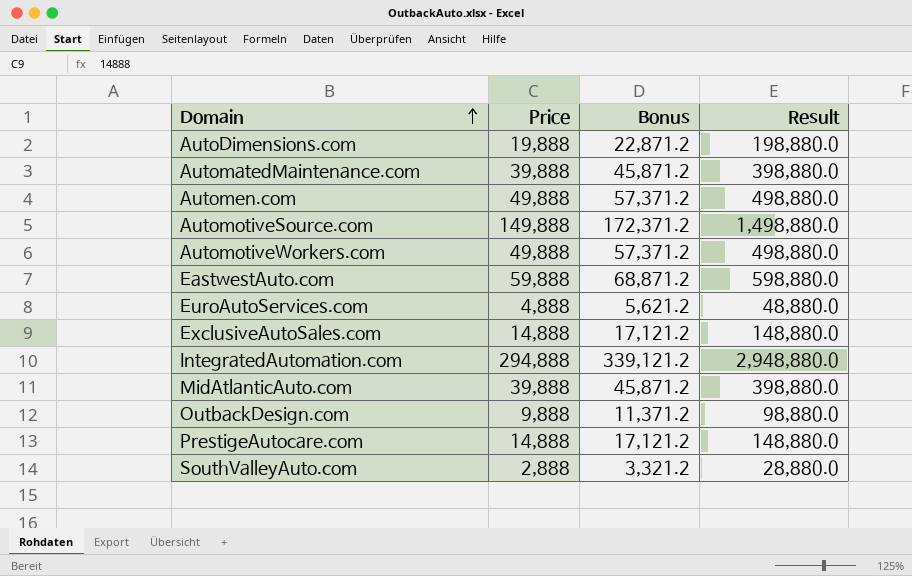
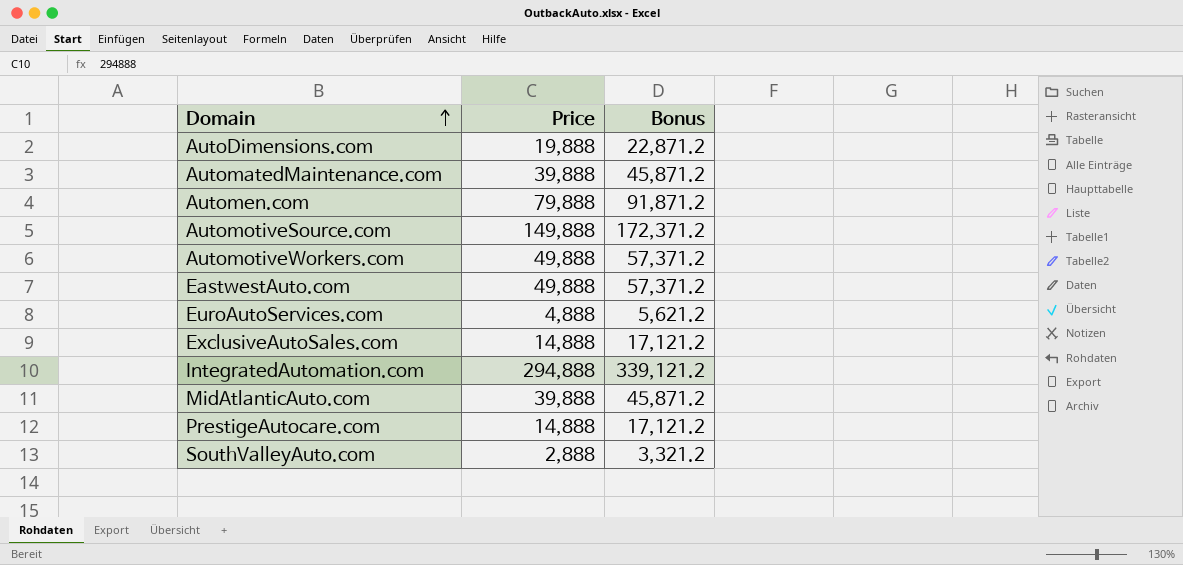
column Result | formula: [Price] * 10 -> none
row OutbackDesign.com: 9,888 | 11,371.2 | 98,880.0 -> none
Automen.com | Price: 49,888 -> 79,888
Automen.com | Bonus: 57,371.2 -> 91,871.2
EastwestAuto.com | Price: 59,888 -> 49,888
EastwestAuto.com | Bonus: 68,871.2 -> 57,371.2

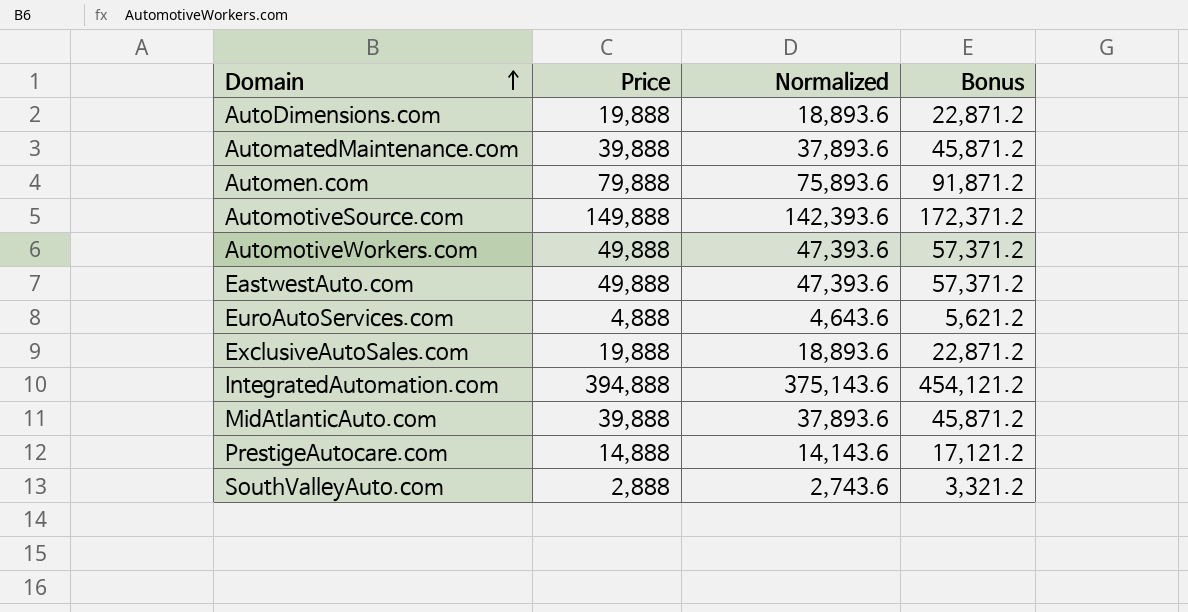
column Normalized | formula: none -> [Price] * 0.95
ExclusiveAutoSales.com | Price: 14,888 -> 19,888
ExclusiveAutoSales.com | Bonus: 17,121.2 -> 22,871.2
IntegratedAutomation.com | Price: 294,888 -> 394,888
IntegratedAutomation.com | Bonus: 339,121.2 -> 454,121.2

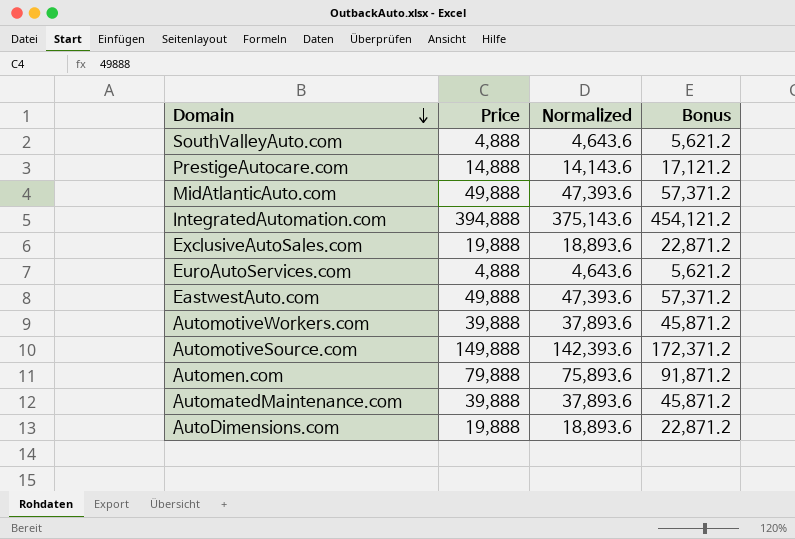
row order: Domain ascending -> Domain descending
SouthValleyAuto.com | Price: 2,888 -> 4,888
SouthValleyAuto.com | Normalized: 2,743.6 -> 4,643.6
SouthValleyAuto.com | Bonus: 3,321.2 -> 5,621.2
MidAtlanticAuto.com | Price: 39,888 -> 49,888
MidAtlanticAuto.com | Normalized: 37,893.6 -> 47,393.6
MidAtlanticAuto.com | Bonus: 45,871.2 -> 57,371.2
AutomotiveWorkers.com | Price: 49,888 -> 39,888
AutomotiveWorkers.com | Normalized: 47,393.6 -> 37,893.6
AutomotiveWorkers.com | Bonus: 57,371.2 -> 45,871.2

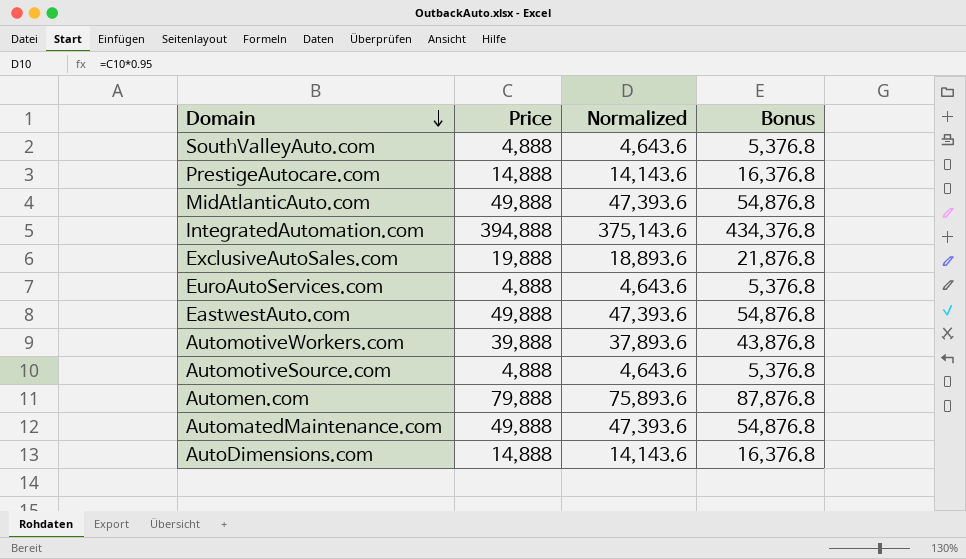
column Bonus | formula: [Price] * 1.15 -> [Price] * 1.1
AutomotiveSource.com | Price: 149,888 -> 4,888
AutomotiveSource.com | Normalized: 142,393.6 -> 4,643.6
AutomatedMaintenance.com | Price: 39,888 -> 49,888
AutomatedMaintenance.com | Normalized: 37,893.6 -> 47,393.6
AutoDimensions.com | Price: 19,888 -> 14,888
AutoDimensions.com | Normalized: 18,893.6 -> 14,143.6

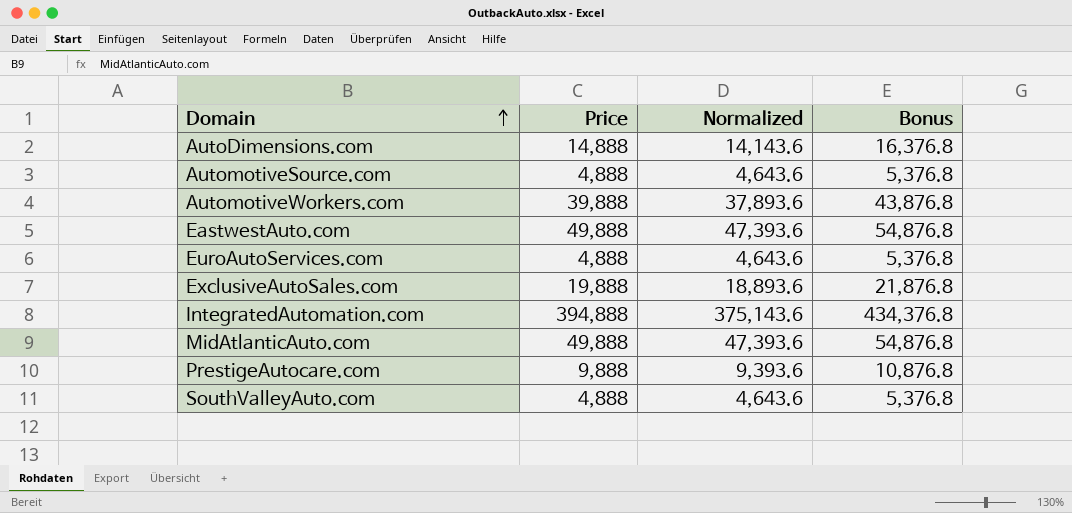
row order: Domain descending -> Domain ascending
row Automen.com: 79,888 | 75,893.6 | 87,876.8 -> none
row AutomatedMaintenance.com: 49,888 | 47,393.6 | 54,876.8 -> none
PrestigeAutocare.com | Price: 14,888 -> 9,888
PrestigeAutocare.com | Normalized: 14,143.6 -> 9,393.6
PrestigeAutocare.com | Bonus: 16,376.8 -> 10,876.8

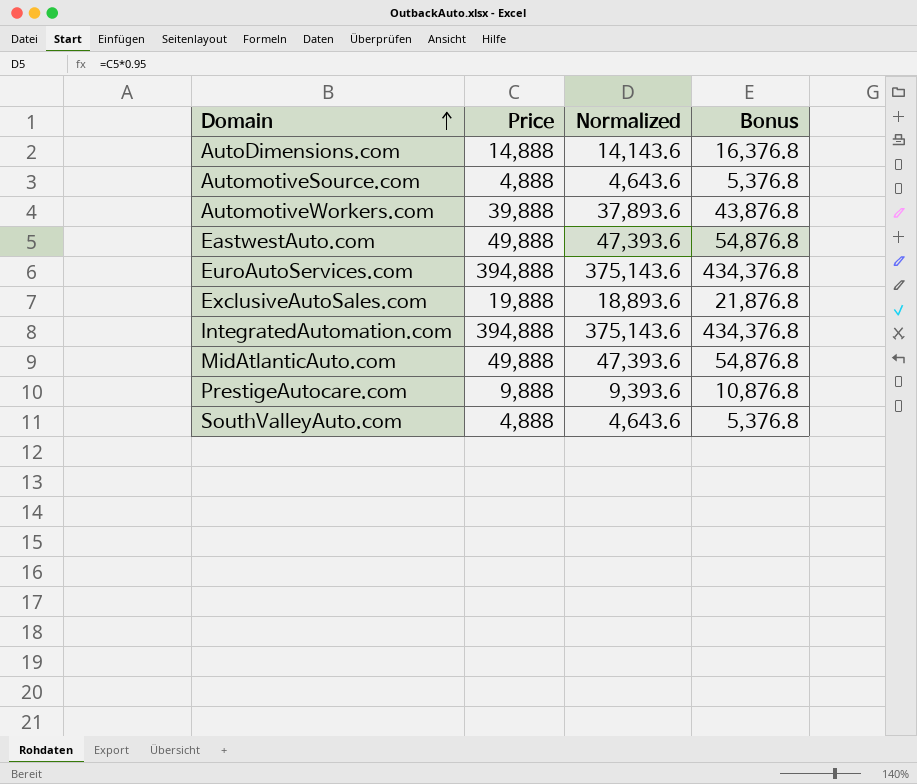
EuroAutoServices.com | Price: 4,888 -> 394,888
EuroAutoServices.com | Normalized: 4,643.6 -> 375,143.6
EuroAutoServices.com | Bonus: 5,376.8 -> 434,376.8

